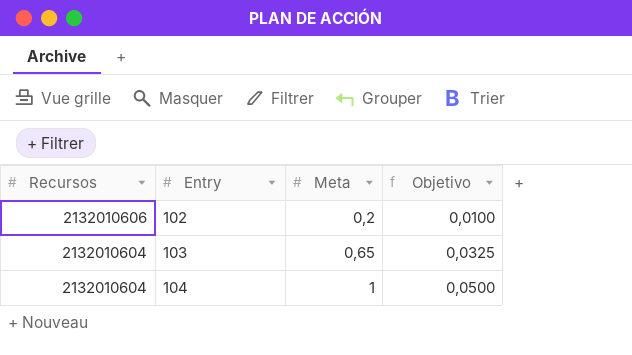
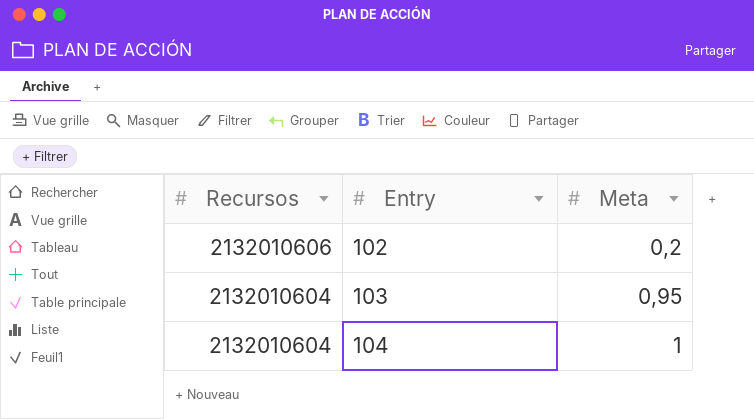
column Objetivo | formula: [Meta] * 0,05 -> none
103 | Meta: 0,65 -> 0,95

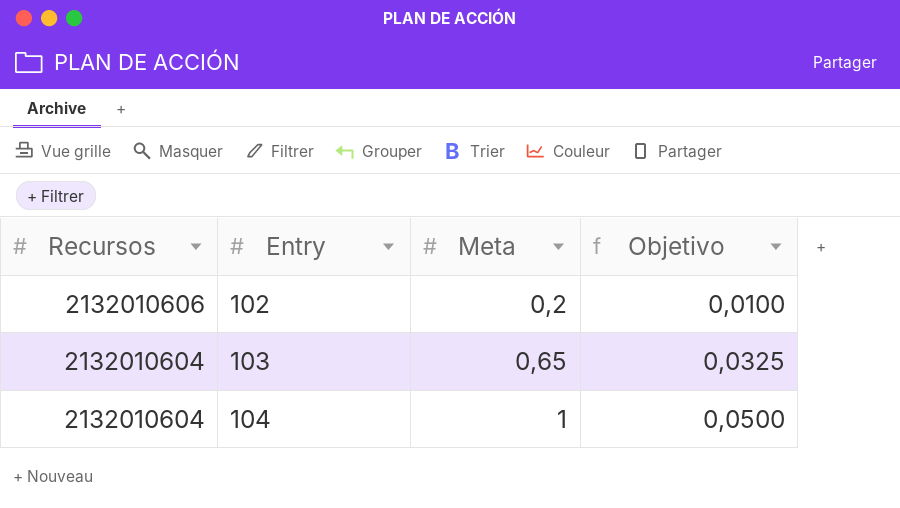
column Objetivo | formula: none -> [Meta] * 0,05
103 | Meta: 0,95 -> 0,65

